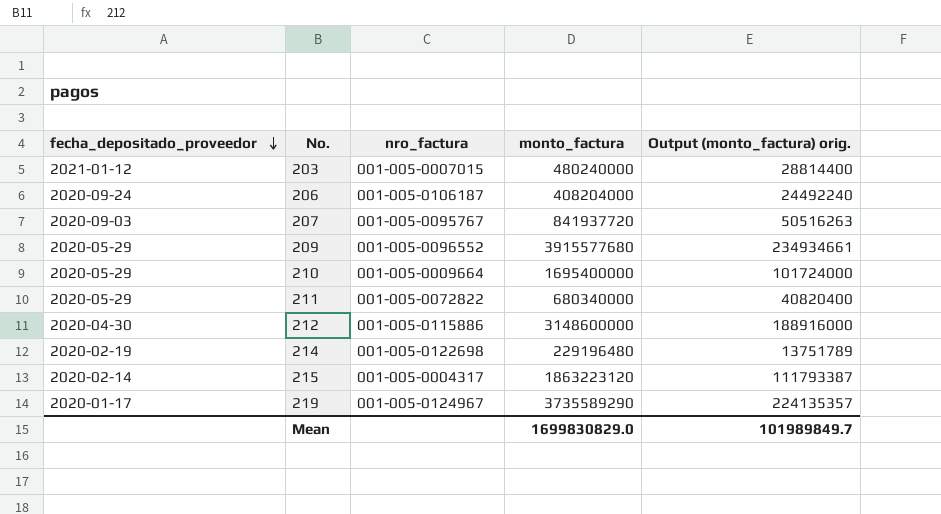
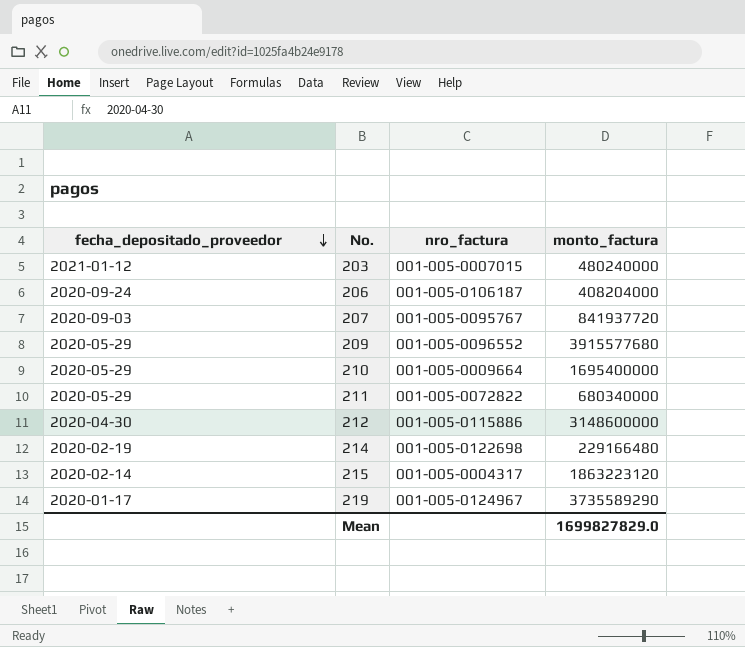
column Output (monto_factura) orig. | formula: [monto_factura] * 0.06 -> none
214 | monto_factura: 229196480 -> 229166480
Mean | monto_factura: 1699830829.0 -> 1699827829.0

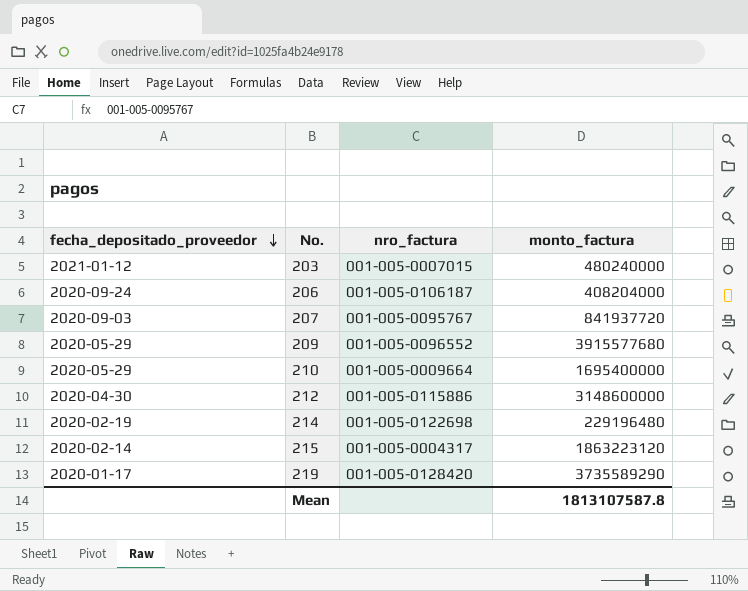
row 211: 2020-05-29 | 001-005-0072822 | 680340000 -> none
214 | monto_factura: 229166480 -> 229196480
219 | nro_factura: 001-005-0124967 -> 001-005-0128420
Mean | monto_factura: 1699827829.0 -> 1813107587.8

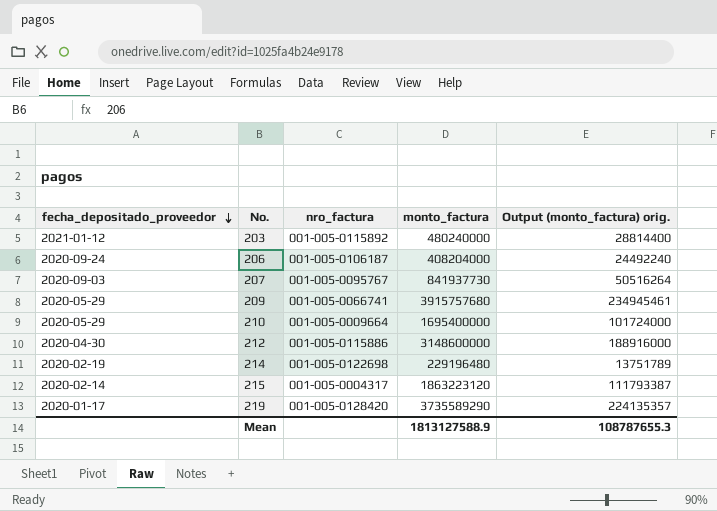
column Output (monto_factura) orig. | formula: none -> [monto_factura] * 0.06
203 | nro_factura: 001-005-0007015 -> 001-005-0115892
207 | monto_factura: 841937720 -> 841937730
209 | nro_factura: 001-005-0096552 -> 001-005-0066741
209 | monto_factura: 3915577680 -> 3915757680
Mean | monto_factura: 1813107587.8 -> 1813127588.9

